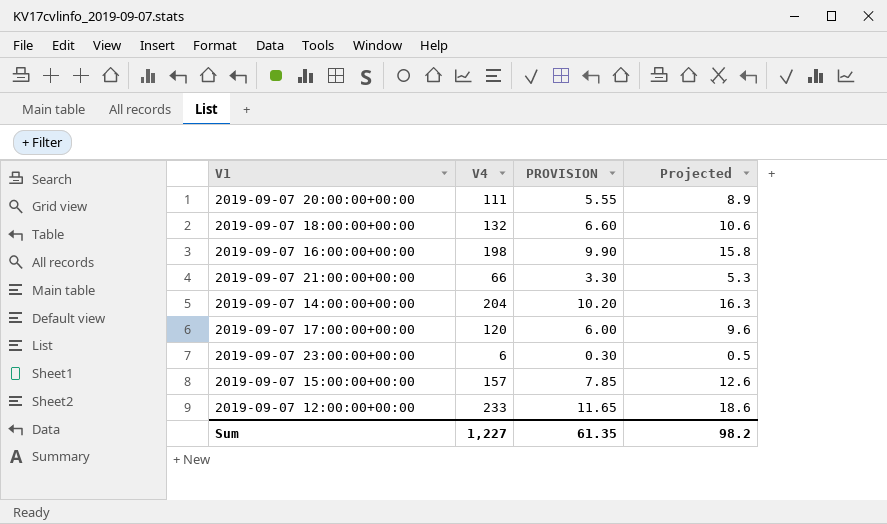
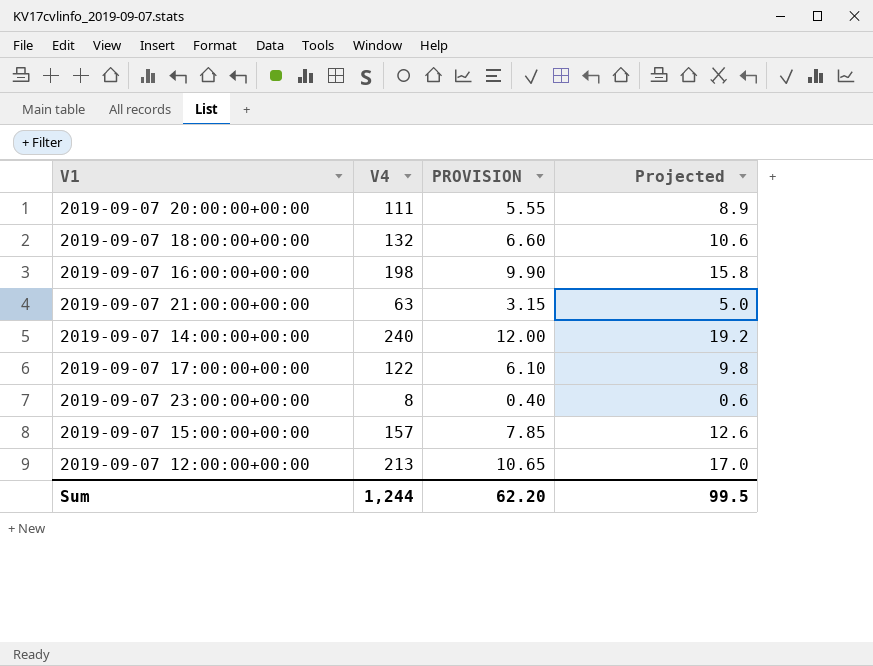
2019-09-07 21:00:00+00:00 | V4: 66 -> 63
2019-09-07 21:00:00+00:00 | PROVISION: 3.30 -> 3.15
2019-09-07 21:00:00+00:00 | Projected: 5.3 -> 5.0
2019-09-07 14:00:00+00:00 | V4: 204 -> 240
2019-09-07 14:00:00+00:00 | PROVISION: 10.20 -> 12.00
2019-09-07 14:00:00+00:00 | Projected: 16.3 -> 19.2
2019-09-07 17:00:00+00:00 | V4: 120 -> 122
2019-09-07 17:00:00+00:00 | PROVISION: 6.00 -> 6.10
2019-09-07 17:00:00+00:00 | Projected: 9.6 -> 9.8
2019-09-07 23:00:00+00:00 | V4: 6 -> 8
2019-09-07 23:00:00+00:00 | PROVISION: 0.30 -> 0.40
2019-09-07 23:00:00+00:00 | Projected: 0.5 -> 0.6
2019-09-07 12:00:00+00:00 | V4: 233 -> 213
2019-09-07 12:00:00+00:00 | PROVISION: 11.65 -> 10.65
2019-09-07 12:00:00+00:00 | Projected: 18.6 -> 17.0
Sum | V4: 1,227 -> 1,244
Sum | PROVISION: 61.35 -> 62.20
Sum | Projected: 98.2 -> 99.5

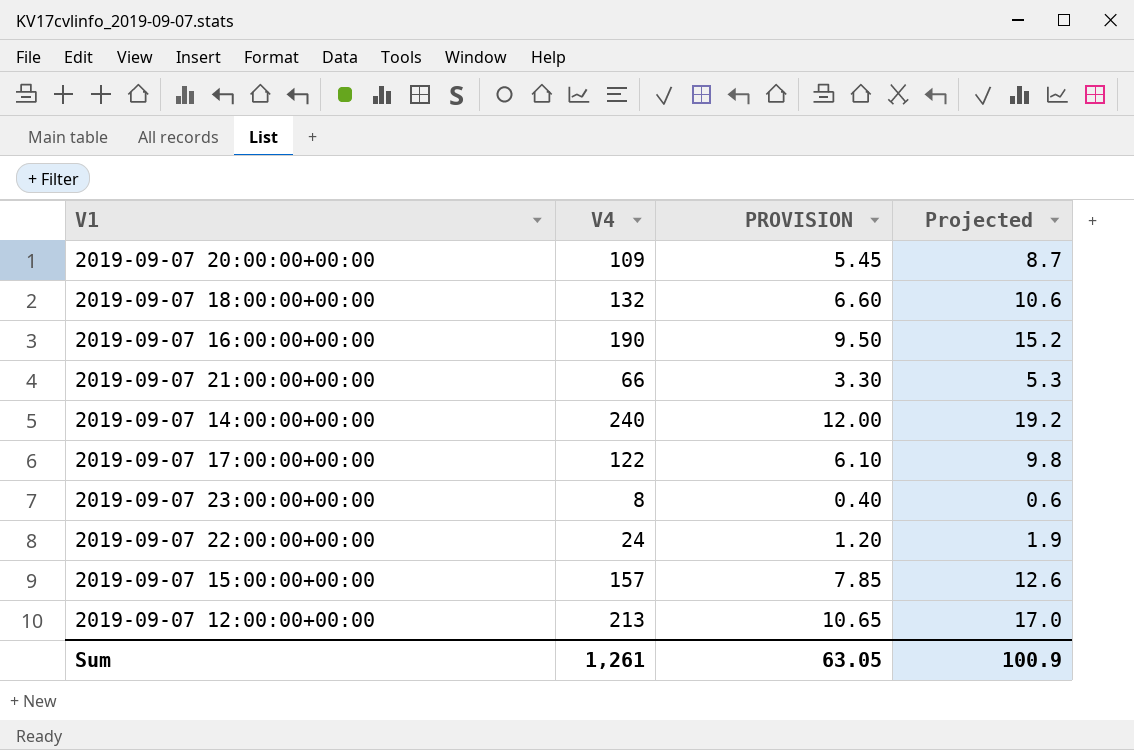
2019-09-07 20:00:00+00:00 | V4: 111 -> 109
2019-09-07 20:00:00+00:00 | PROVISION: 5.55 -> 5.45
2019-09-07 20:00:00+00:00 | Projected: 8.9 -> 8.7
2019-09-07 16:00:00+00:00 | V4: 198 -> 190
2019-09-07 16:00:00+00:00 | PROVISION: 9.90 -> 9.50
2019-09-07 16:00:00+00:00 | Projected: 15.8 -> 15.2
2019-09-07 21:00:00+00:00 | V4: 63 -> 66
2019-09-07 21:00:00+00:00 | PROVISION: 3.15 -> 3.30
2019-09-07 21:00:00+00:00 | Projected: 5.0 -> 5.3
row 2019-09-07 22:00:00+00:00: none -> 24 | 1.20 | 1.9
Sum | V4: 1,244 -> 1,261
Sum | PROVISION: 62.20 -> 63.05
Sum | Projected: 99.5 -> 100.9

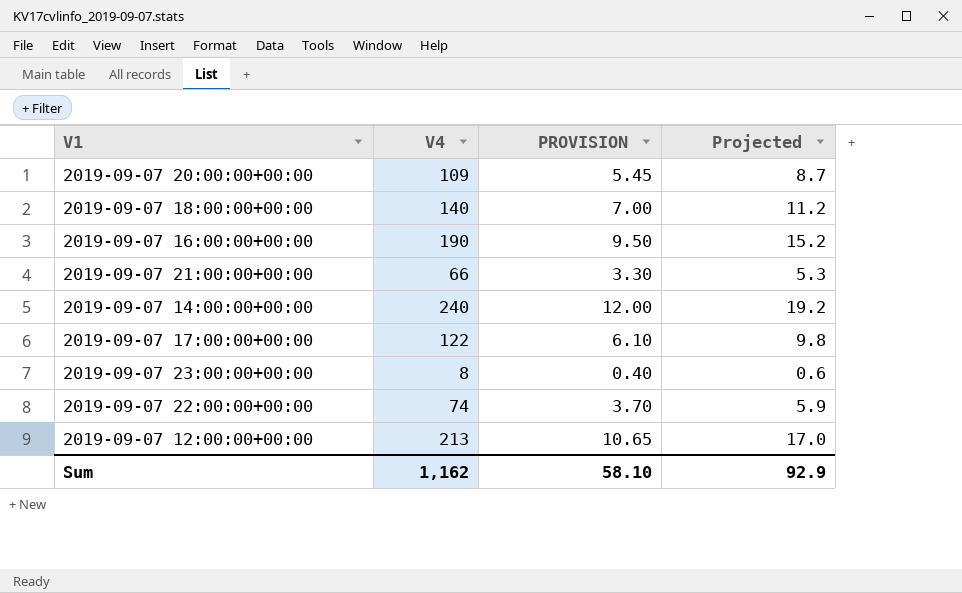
row 2019-09-07 15:00:00+00:00: 157 | 7.85 | 12.6 -> none
2019-09-07 18:00:00+00:00 | V4: 132 -> 140
2019-09-07 18:00:00+00:00 | PROVISION: 6.60 -> 7.00
2019-09-07 18:00:00+00:00 | Projected: 10.6 -> 11.2
2019-09-07 22:00:00+00:00 | V4: 24 -> 74
2019-09-07 22:00:00+00:00 | PROVISION: 1.20 -> 3.70
2019-09-07 22:00:00+00:00 | Projected: 1.9 -> 5.9
Sum | V4: 1,261 -> 1,162
Sum | PROVISION: 63.05 -> 58.10
Sum | Projected: 100.9 -> 92.9

